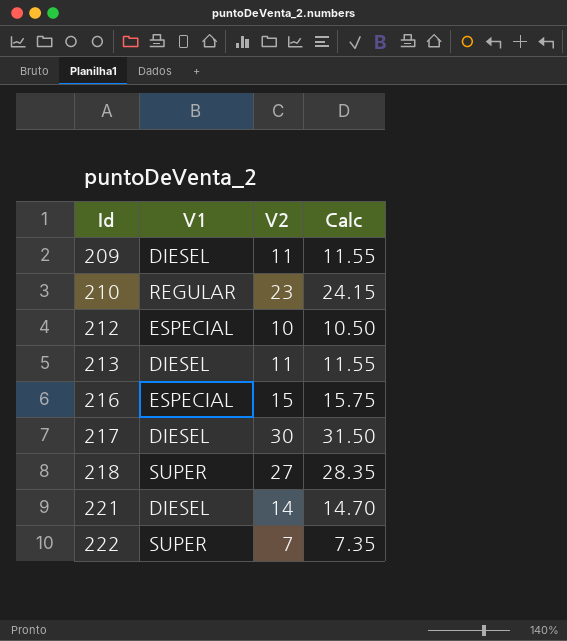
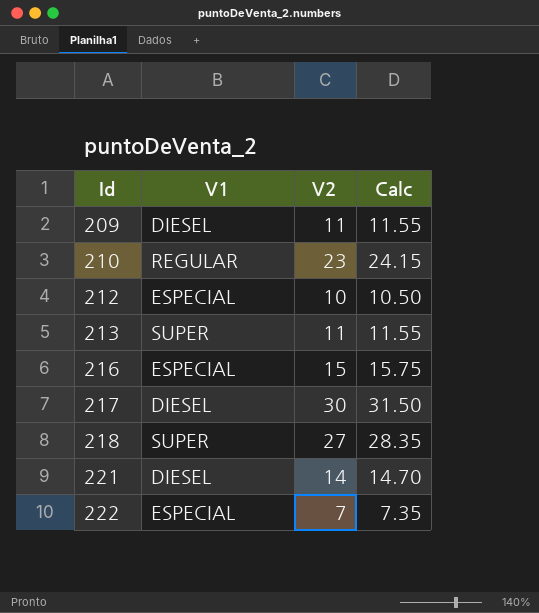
213 | V1: DIESEL -> SUPER
222 | V1: SUPER -> ESPECIAL

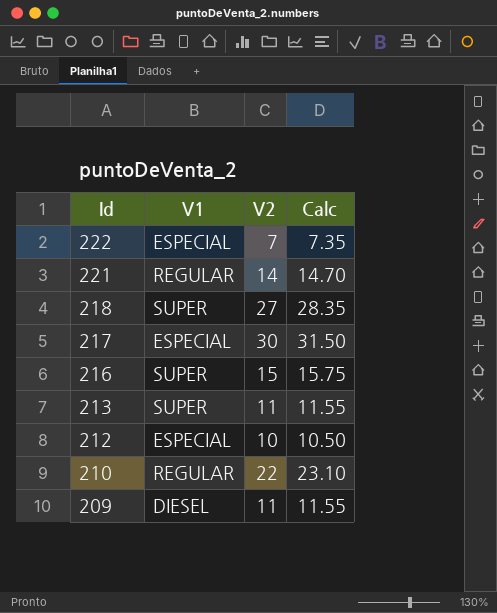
row order: Id ascending -> Id descending
221 | V1: DIESEL -> REGULAR
217 | V1: DIESEL -> ESPECIAL
216 | V1: ESPECIAL -> SUPER
210 | V2: 23 -> 22
210 | Calc: 24.15 -> 23.10

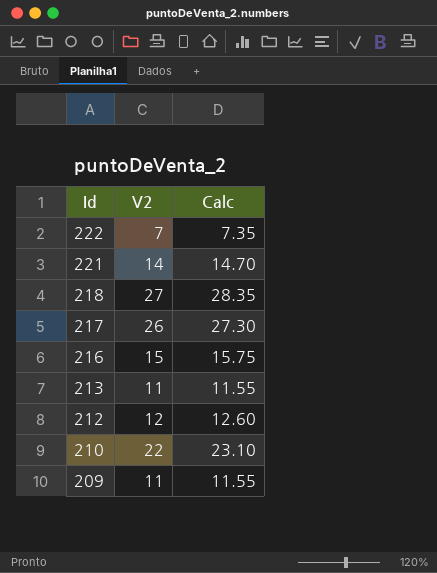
column V1 | position: 2 -> none
217 | V2: 30 -> 26
217 | Calc: 31.50 -> 27.30
212 | V2: 10 -> 12
212 | Calc: 10.50 -> 12.60

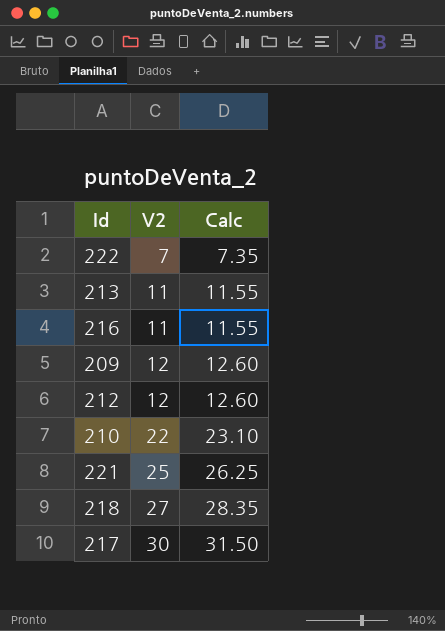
row order: Id descending -> V2 ascending
216 | V2: 15 -> 11
216 | Calc: 15.75 -> 11.55
209 | V2: 11 -> 12
209 | Calc: 11.55 -> 12.60
221 | V2: 14 -> 25
221 | Calc: 14.70 -> 26.25
217 | V2: 26 -> 30
217 | Calc: 27.30 -> 31.50

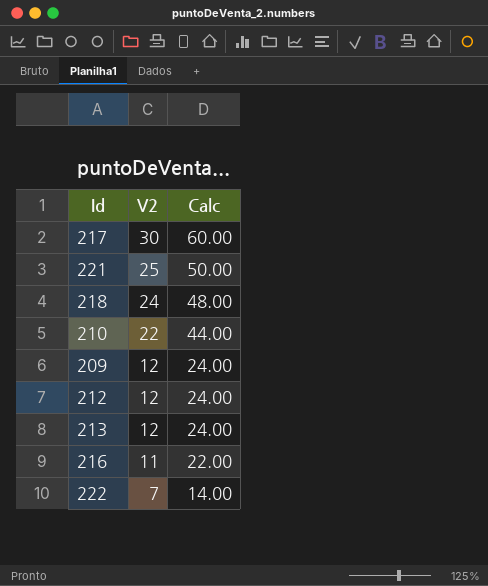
row order: V2 ascending -> V2 descending
column Calc | formula: [V2] * 1.05 -> [V2] * 2
218 | V2: 27 -> 24
213 | V2: 11 -> 12

